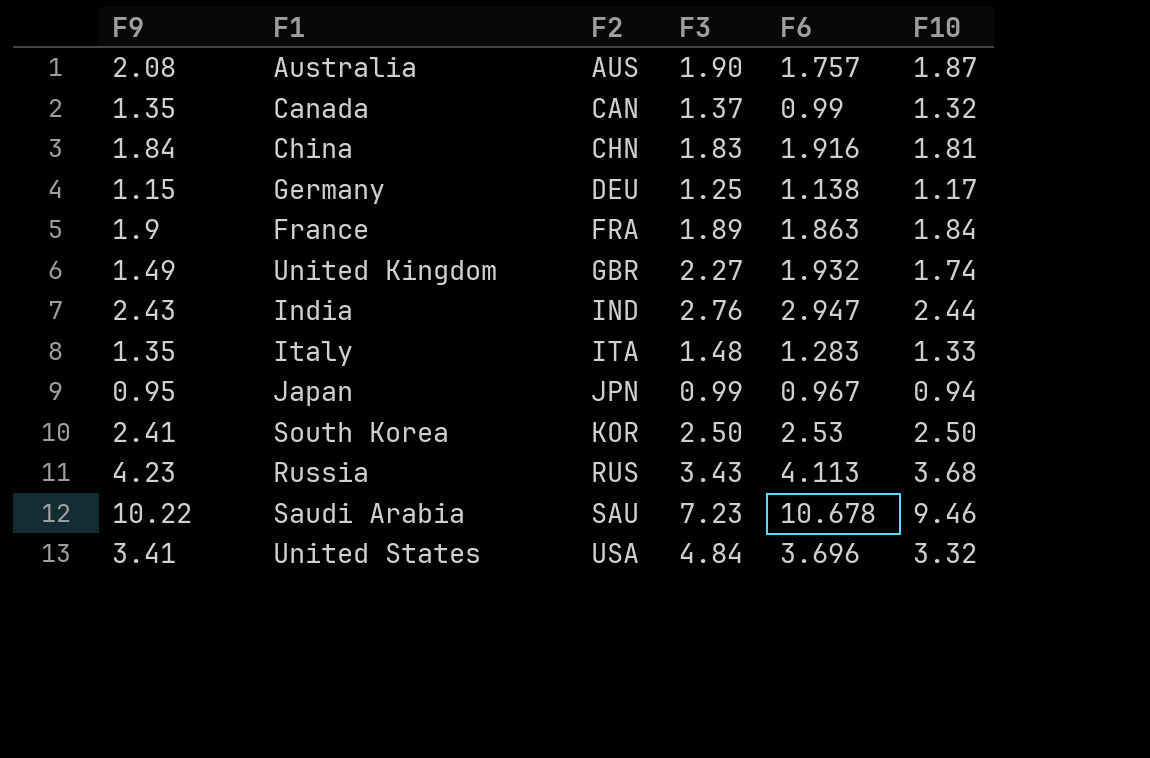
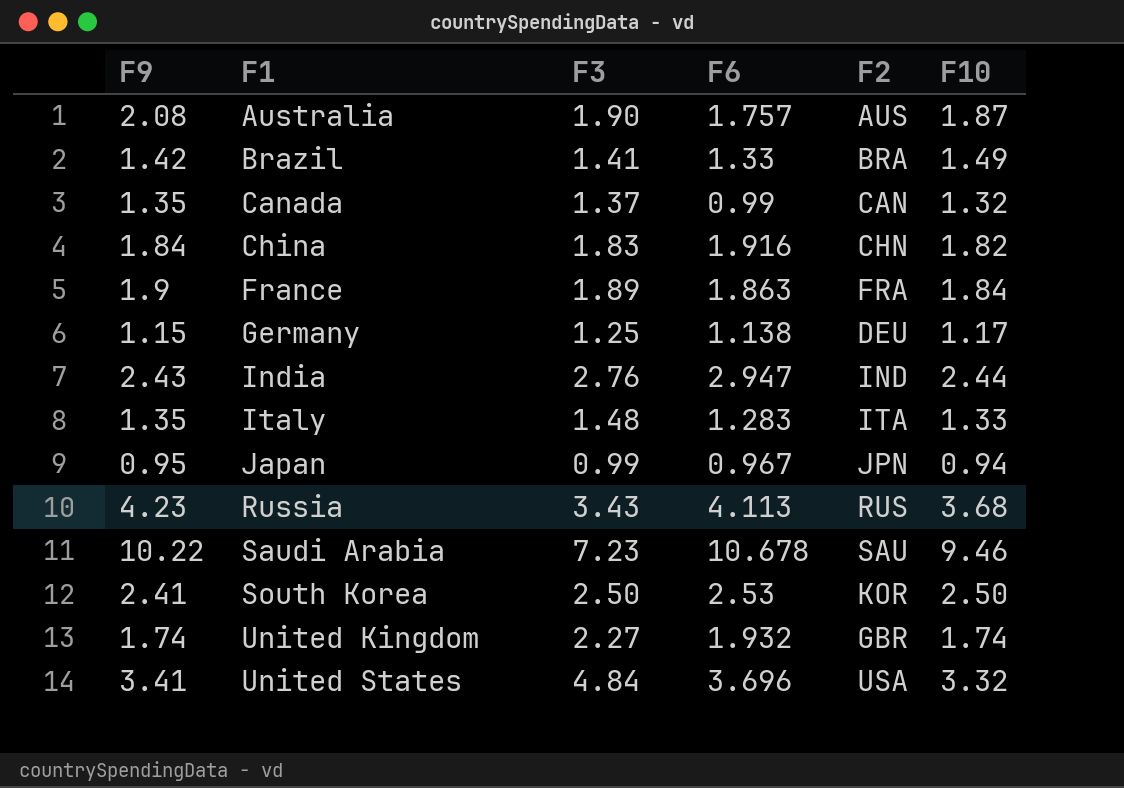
row order: F2 ascending -> F1 ascending
column F2 | position: 3 -> 5
row Brazil: none -> 1.42 | 1.41 | 1.33 | BRA | 1.49
China | F10: 1.81 -> 1.82
United Kingdom | F9: 1.49 -> 1.74

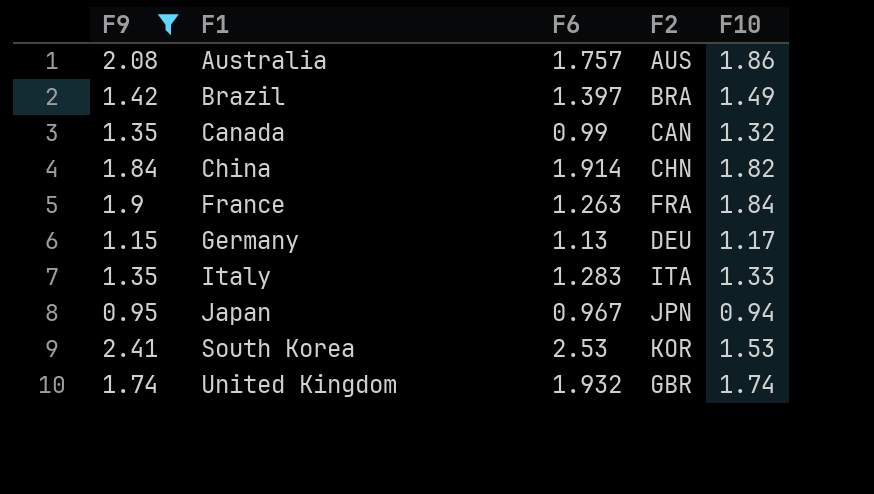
filter: none -> F9 <= 2.41
column F3 | position: 3 -> none
Australia | F10: 1.87 -> 1.86
Brazil | F6: 1.33 -> 1.397
China | F6: 1.916 -> 1.914
France | F6: 1.863 -> 1.263
Germany | F6: 1.138 -> 1.13
South Korea | F10: 2.50 -> 1.53

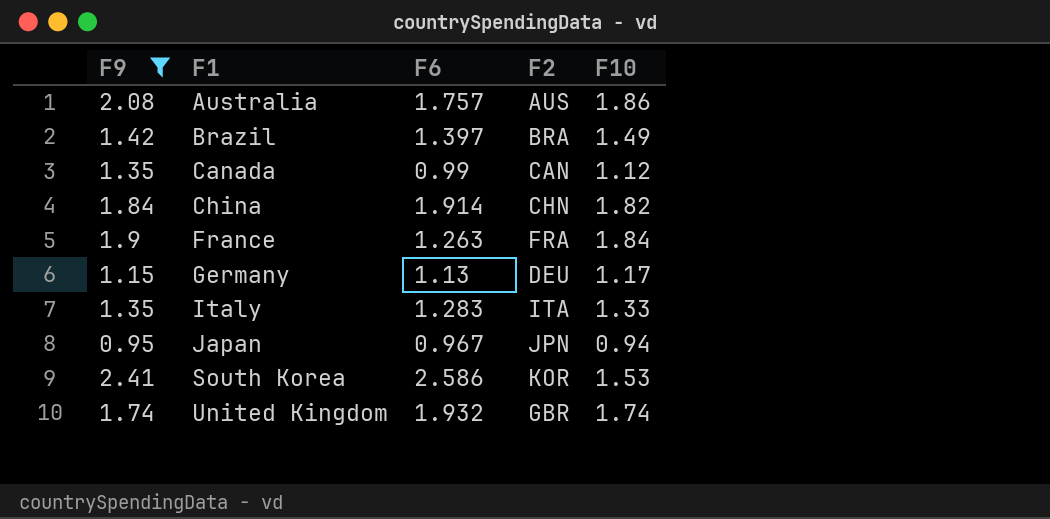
Canada | F10: 1.32 -> 1.12
South Korea | F6: 2.53 -> 2.586

